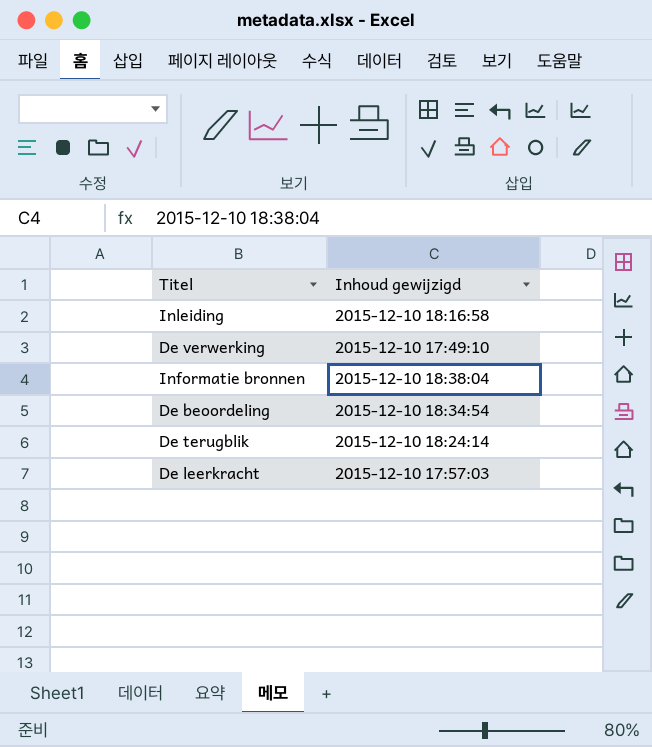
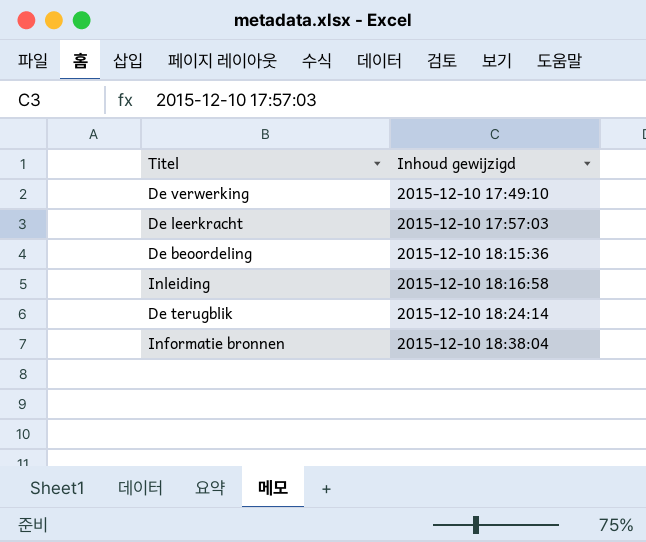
row order: none -> Inhoud gewijzigd ascending
De beoordeling | Inhoud gewijzigd: 2015-12-10 18:34:54 -> 2015-12-10 18:15:36

